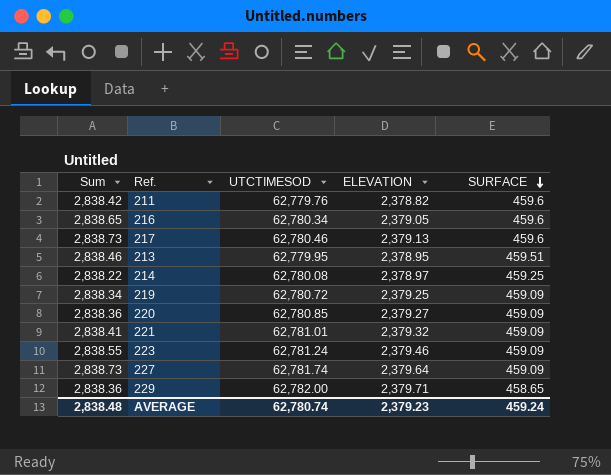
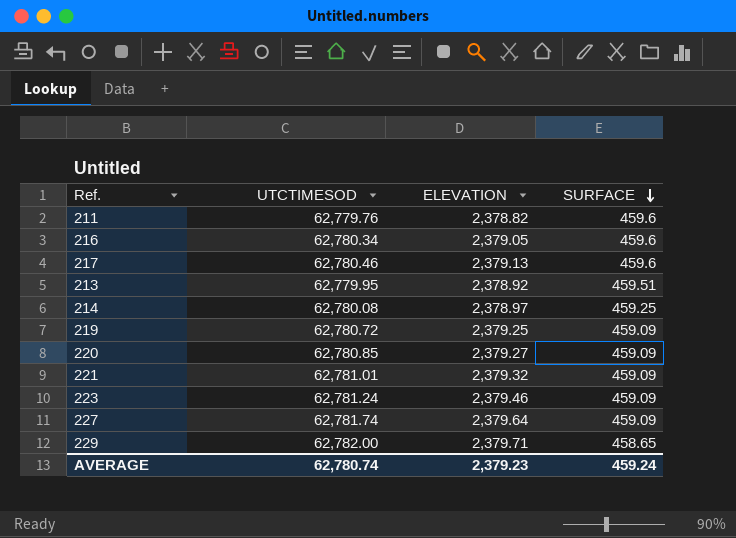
column Sum | formula: [ELEVATION] + [SURFACE] -> none
213 | ELEVATION: 2,378.95 -> 2,378.92

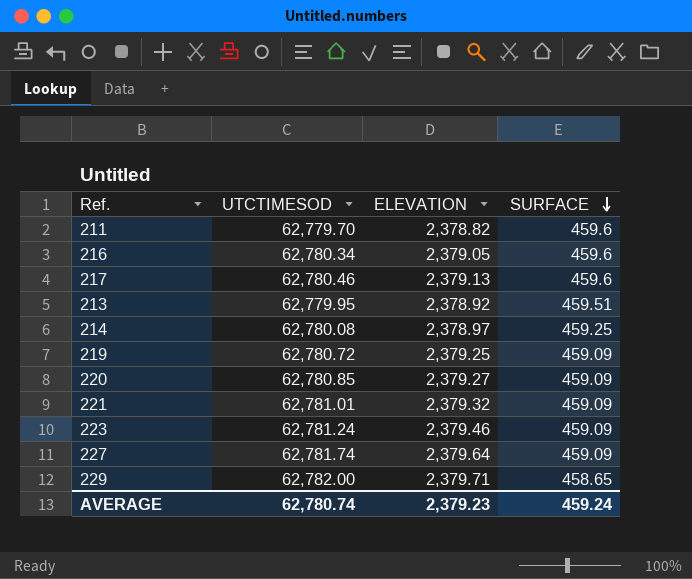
211 | UTCTIMESOD: 62,779.76 -> 62,779.70

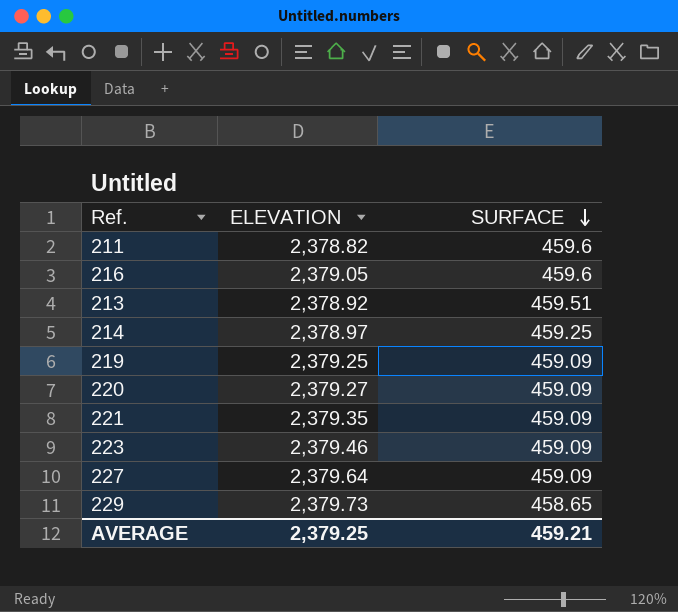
column UTCTIMESOD | position: 2 -> none
row 217: 62,780.46 | 2,379.13 | 459.6 -> none
221 | ELEVATION: 2,379.32 -> 2,379.35
229 | ELEVATION: 2,379.71 -> 2,379.73
AVERAGE | ELEVATION: 2,379.23 -> 2,379.25
AVERAGE | SURFACE: 459.24 -> 459.21

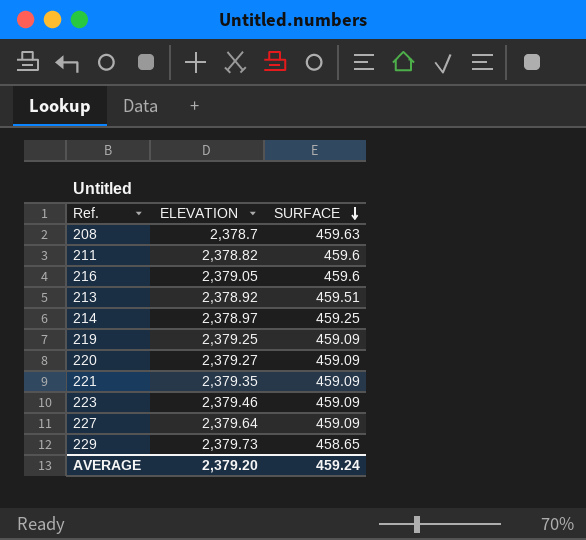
row 208: none -> 2,378.7 | 459.63
AVERAGE | ELEVATION: 2,379.25 -> 2,379.20
AVERAGE | SURFACE: 459.21 -> 459.24

